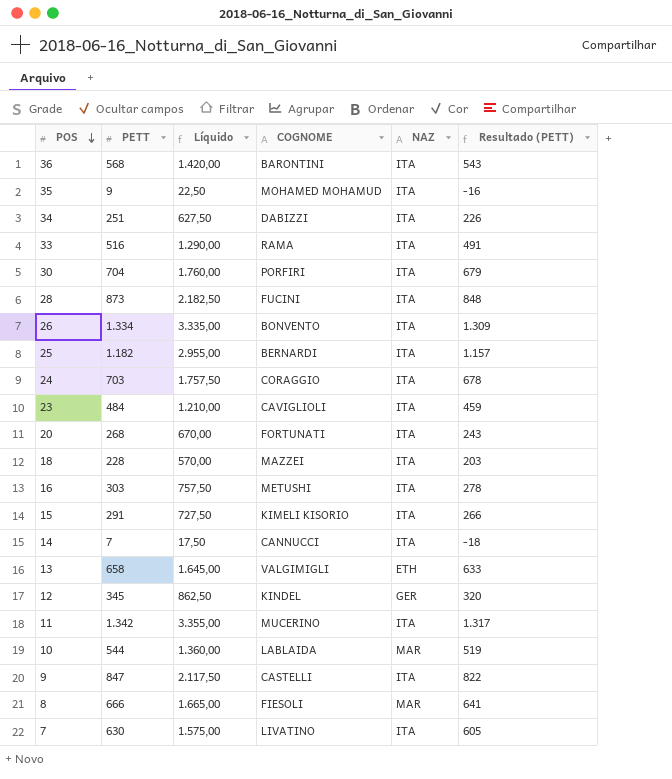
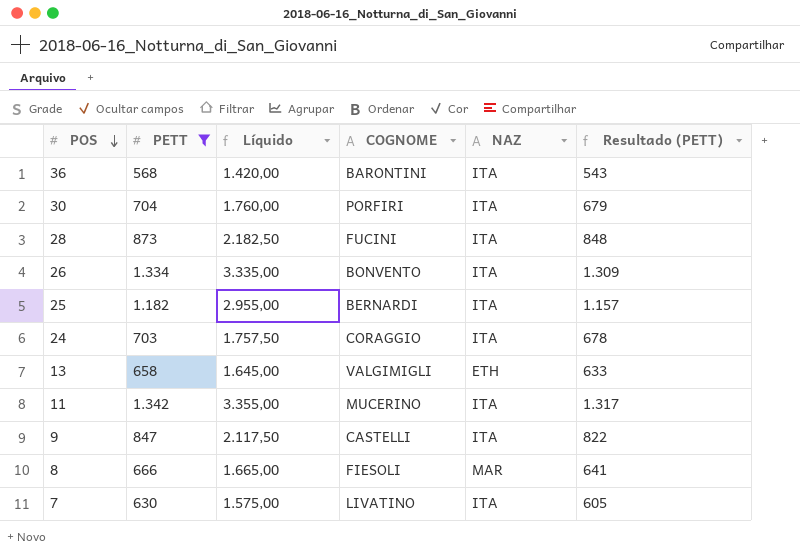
filter: none -> PETT >= 568

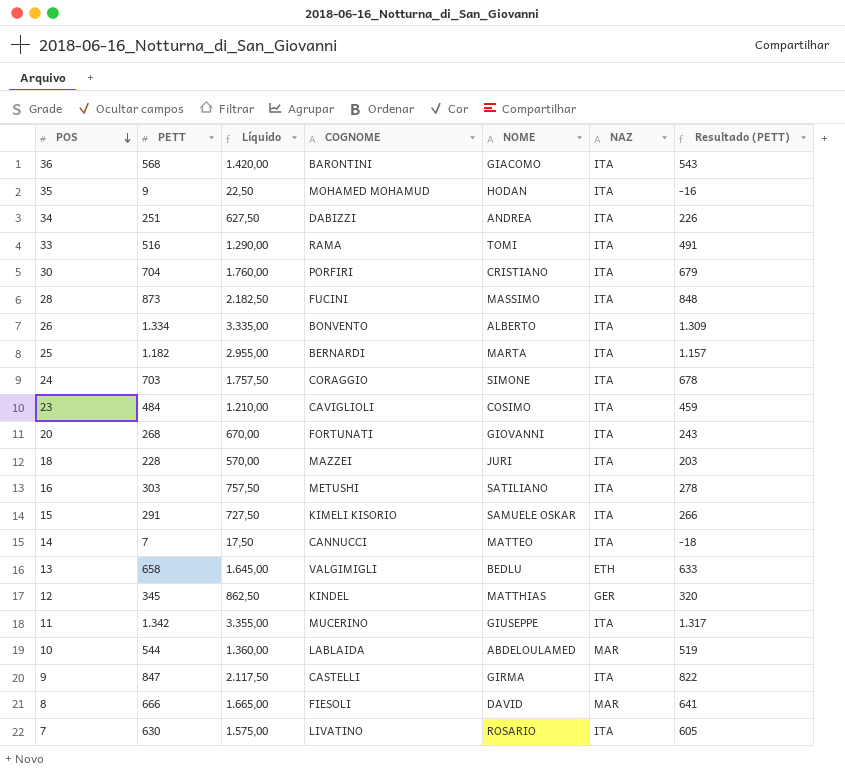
filter: PETT >= 568 -> none
column NOME | position: none -> 5

